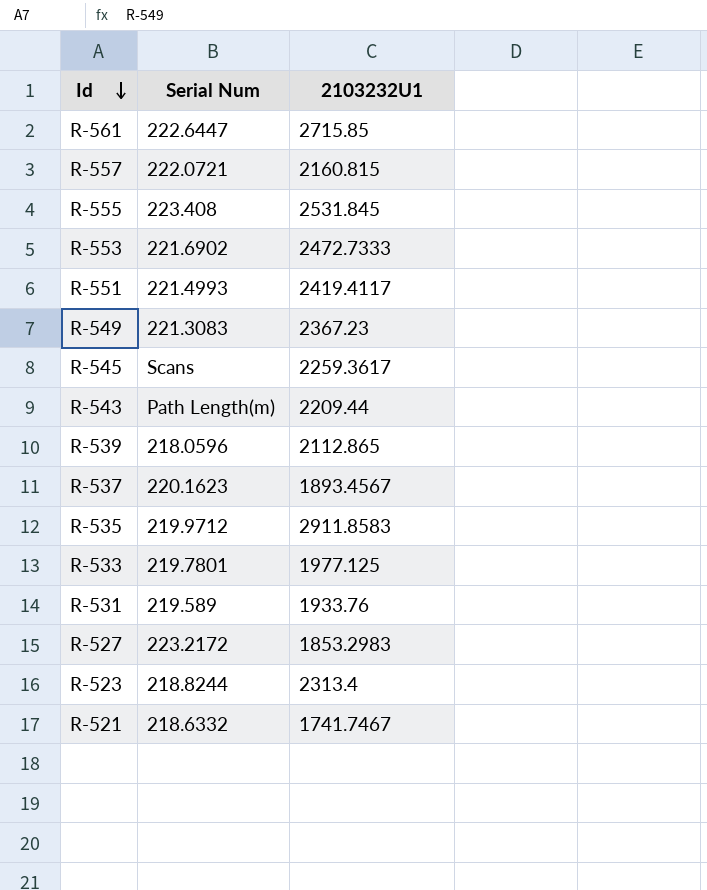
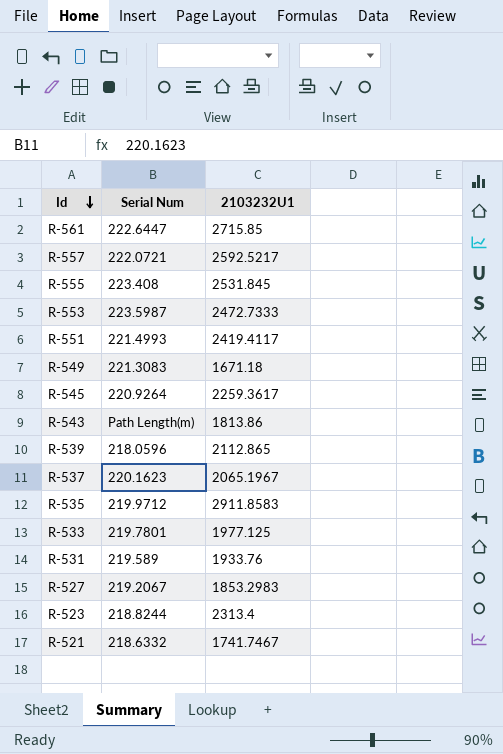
R-557 | 2103232U1: 2160.815 -> 2592.5217
R-553 | Serial Num: 221.6902 -> 223.5987
R-549 | 2103232U1: 2367.23 -> 1671.18
R-545 | Serial Num: Scans -> 220.9264
R-543 | 2103232U1: 2209.44 -> 1813.86
R-537 | 2103232U1: 1893.4567 -> 2065.1967
R-527 | Serial Num: 223.2172 -> 219.2067

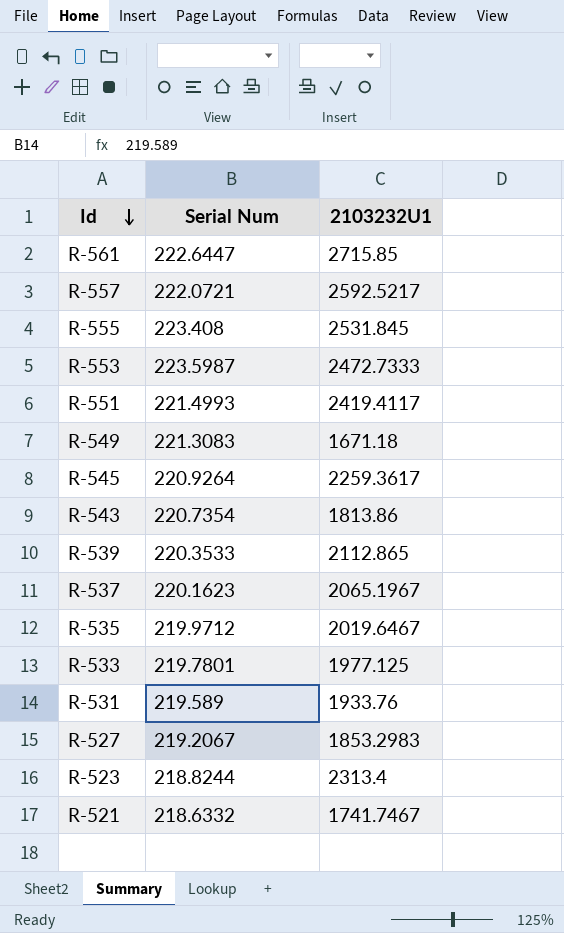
R-543 | Serial Num: Path Length(m) -> 220.7354
R-539 | Serial Num: 218.0596 -> 220.3533
R-535 | 2103232U1: 2911.8583 -> 2019.6467

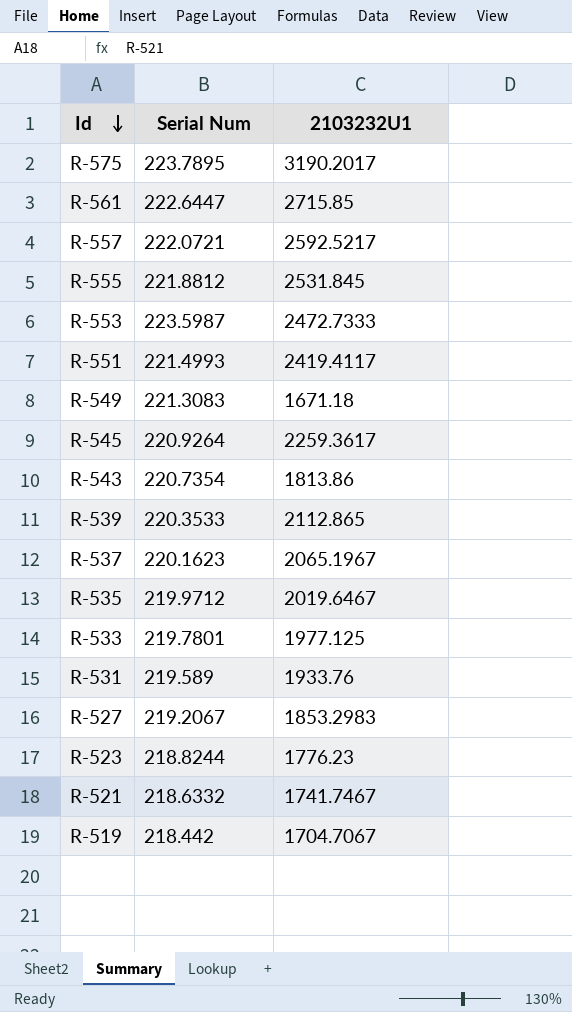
row R-575: none -> 223.7895 | 3190.2017
R-555 | Serial Num: 223.408 -> 221.8812
R-523 | 2103232U1: 2313.4 -> 1776.23
row R-519: none -> 218.442 | 1704.7067

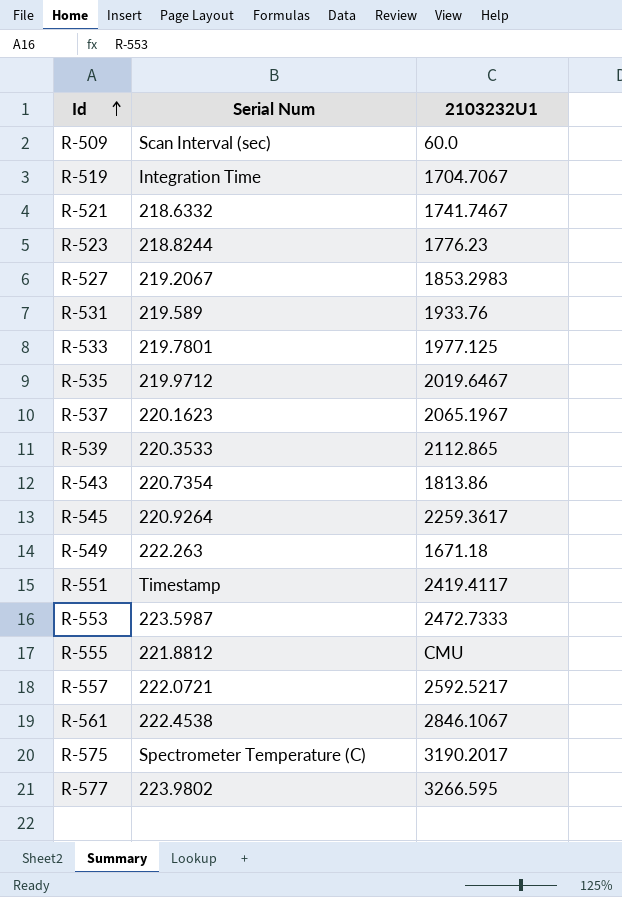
row order: Id descending -> Id ascending
row R-509: none -> Scan Interval (sec) | 60.0
R-519 | Serial Num: 218.442 -> Integration Time
R-549 | Serial Num: 221.3083 -> 222.263
R-551 | Serial Num: 221.4993 -> Timestamp
R-555 | 2103232U1: 2531.845 -> CMU
R-561 | Serial Num: 222.6447 -> 222.4538
R-561 | 2103232U1: 2715.85 -> 2846.1067
R-575 | Serial Num: 223.7895 -> Spectrometer Temperature (C)
row R-577: none -> 223.9802 | 3266.595

